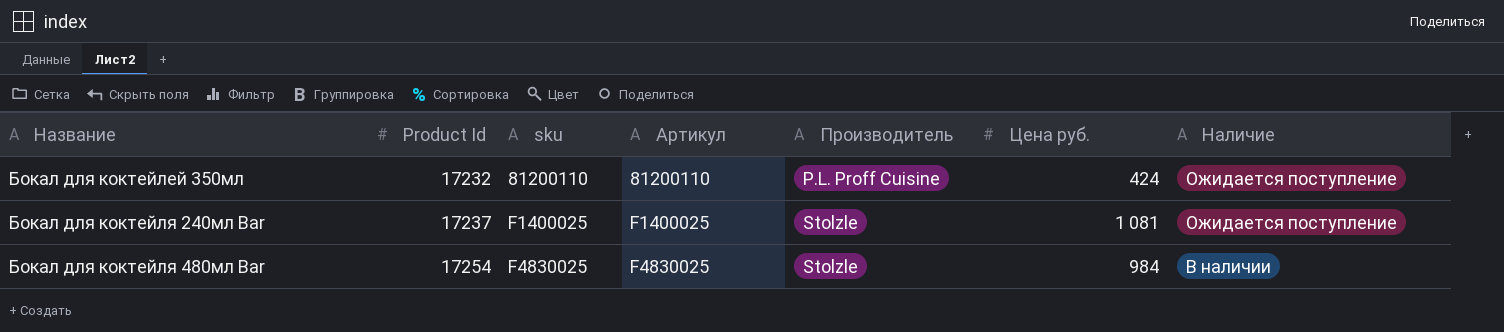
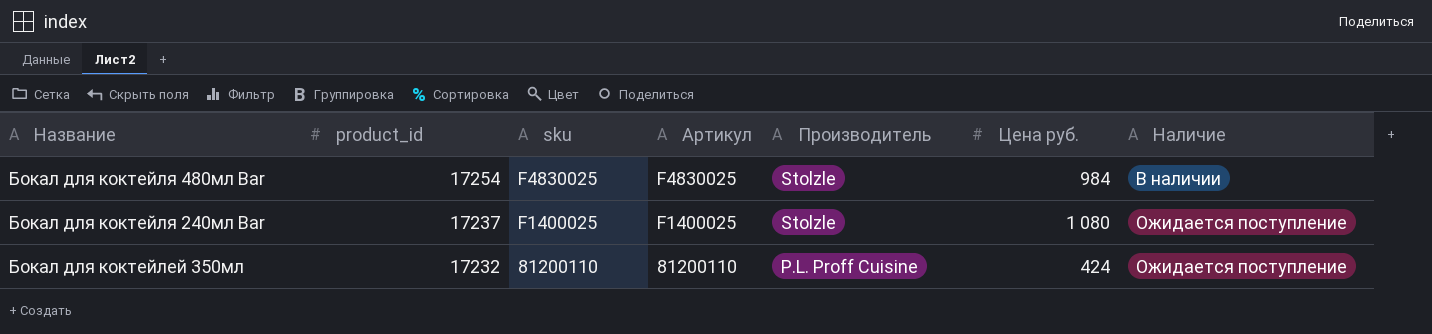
row order: Название ascending -> Название descending
column name: Product Id -> product_id
Бокал для коктейля 240мл Bar | Цена руб.: 1 081 -> 1 080

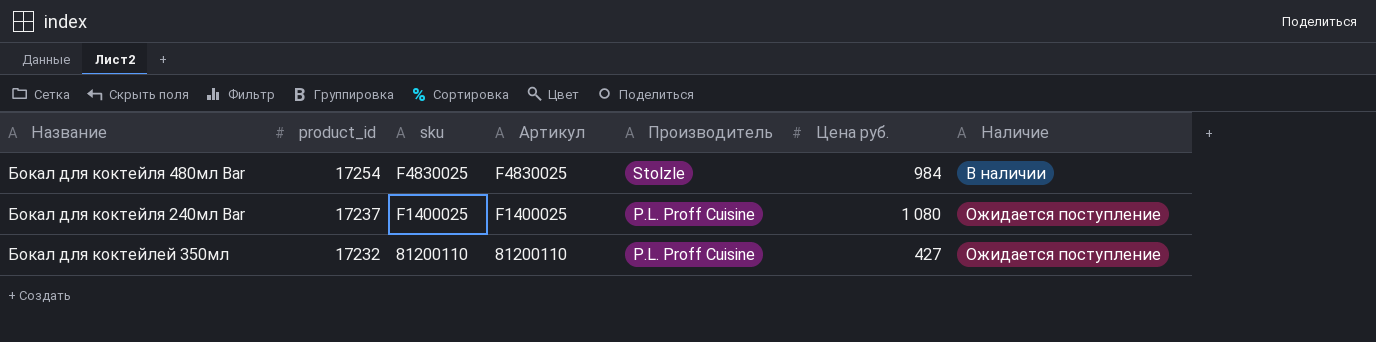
Бокал для коктейля 240мл Bar | Производитель: Stolzle -> P.L. Proff Cuisine
Бокал для коктейлей 350мл | Цена руб.: 424 -> 427

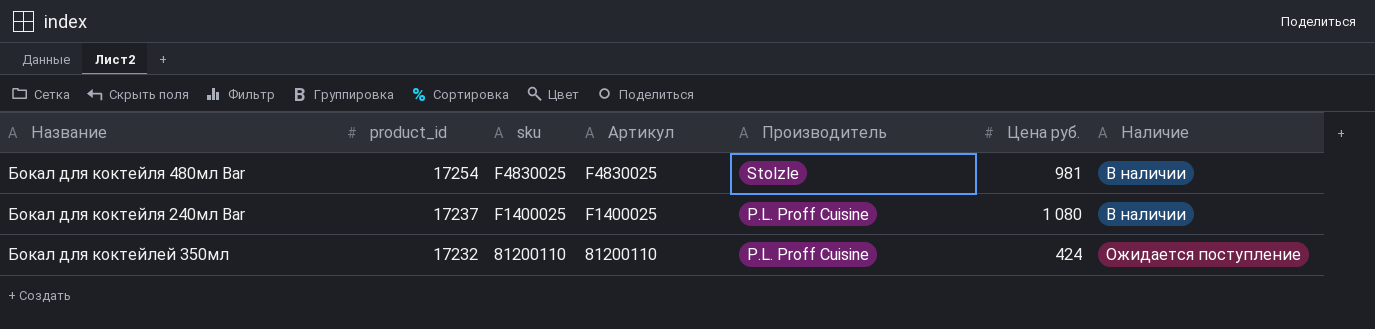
Бокал для коктейля 480мл Bar | Цена руб.: 984 -> 981
Бокал для коктейля 240мл Bar | Наличие: Ожидается поступление -> В наличии
Бокал для коктейлей 350мл | Цена руб.: 427 -> 424

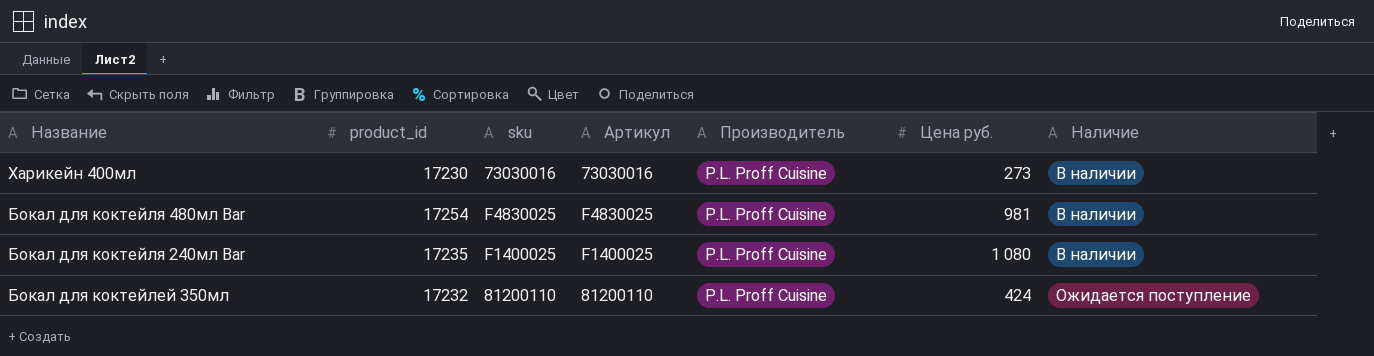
row Харикейн 400мл: none -> 17230 | 73030016 | 73030016 | P.L. Proff Cuisine | 273 | В наличии
Бокал для коктейля 480мл Bar | Производитель: Stolzle -> P.L. Proff Cuisine
Бокал для коктейля 240мл Bar | product_id: 17237 -> 17235

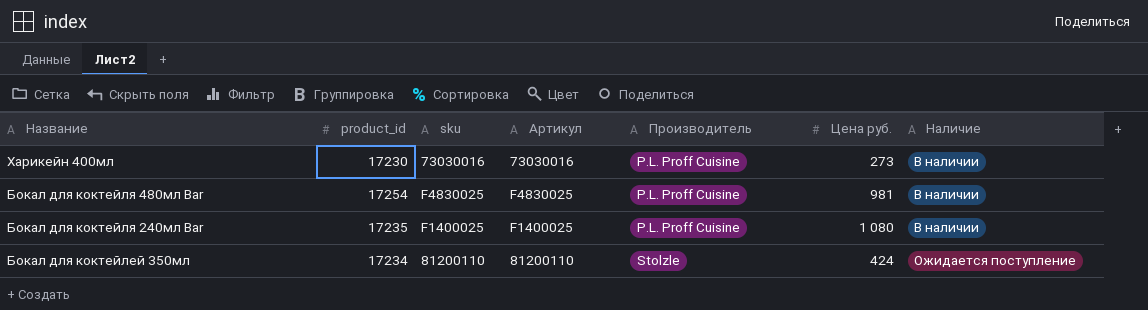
Бокал для коктейлей 350мл | product_id: 17232 -> 17234
Бокал для коктейлей 350мл | Производитель: P.L. Proff Cuisine -> Stolzle

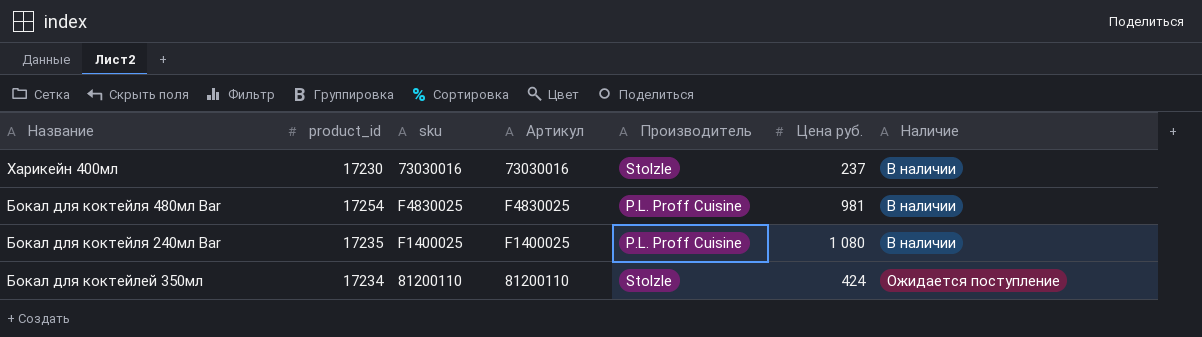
Харикейн 400мл | Производитель: P.L. Proff Cuisine -> Stolzle
Харикейн 400мл | Цена руб.: 273 -> 237

